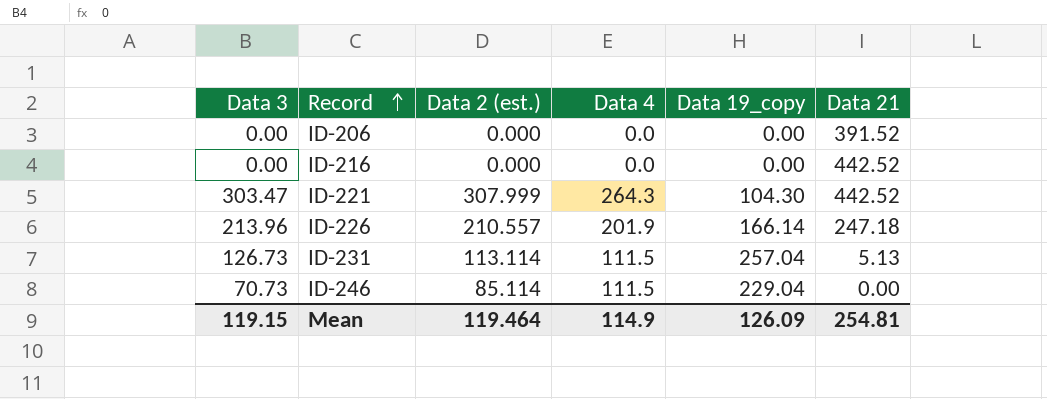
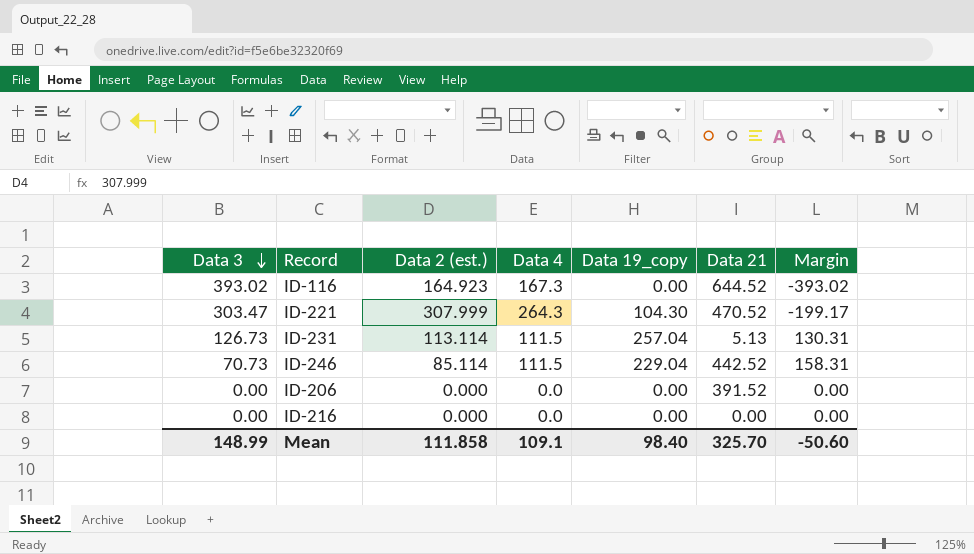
row order: Record ascending -> Data 3 descending
column Margin | formula: none -> [Data 19_copy] - [Data 3]
row ID-226: 213.96 | 210.557 | 201.9 | 166.14 | 247.18 -> none
row ID-116: none -> 393.02 | 164.923 | 167.3 | 0.00 | 644.52 | -393.02
ID-221 | Data 21: 442.52 -> 470.52
ID-246 | Data 21: 0.00 -> 442.52
ID-216 | Data 21: 442.52 -> 0.00
Mean | Data 3: 119.15 -> 148.99
Mean | Data 2 (est.): 119.464 -> 111.858
Mean | Data 4: 114.9 -> 109.1
Mean | Data 19_copy: 126.09 -> 98.40
Mean | Data 21: 254.81 -> 325.70

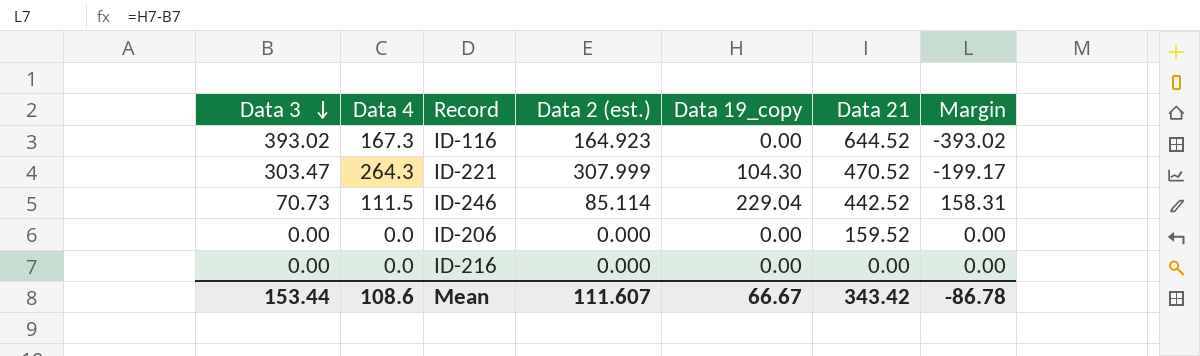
column Data 4 | position: 4 -> 2
row ID-231: 126.73 | 113.114 | 111.5 | 257.04 | 5.13 | 130.31 -> none
ID-206 | Data 21: 391.52 -> 159.52
Mean | Data 3: 148.99 -> 153.44
Mean | Data 4: 109.1 -> 108.6
Mean | Data 2 (est.): 111.858 -> 111.607
Mean | Data 19_copy: 98.40 -> 66.67
Mean | Data 21: 325.70 -> 343.42
Mean | Margin: -50.60 -> -86.78

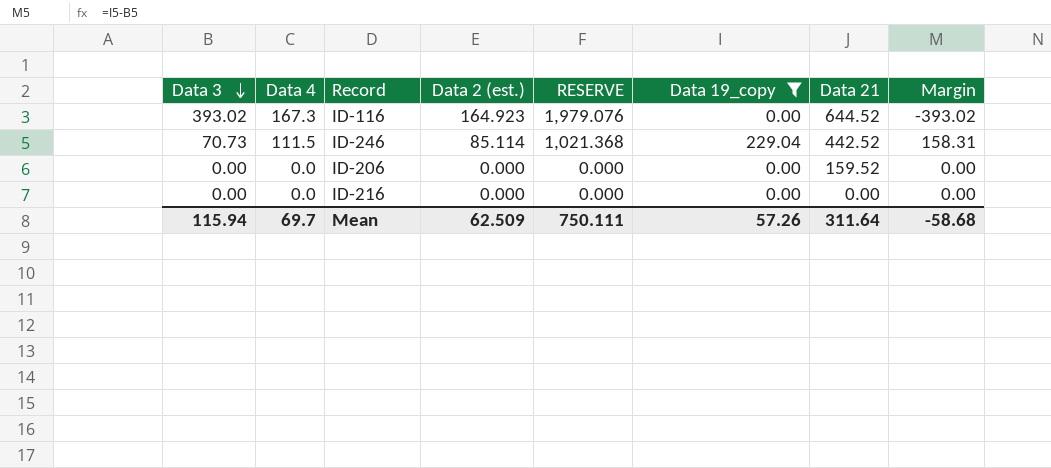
filter: none -> Data 19_copy != 104.30
column RESERVE | formula: none -> [Data 2 (est.)] * 12
Mean | Data 3: 153.44 -> 115.94
Mean | Data 4: 108.6 -> 69.7
Mean | Data 2 (est.): 111.607 -> 62.509
Mean | Data 19_copy: 66.67 -> 57.26
Mean | Data 21: 343.42 -> 311.64
Mean | Margin: -86.78 -> -58.68

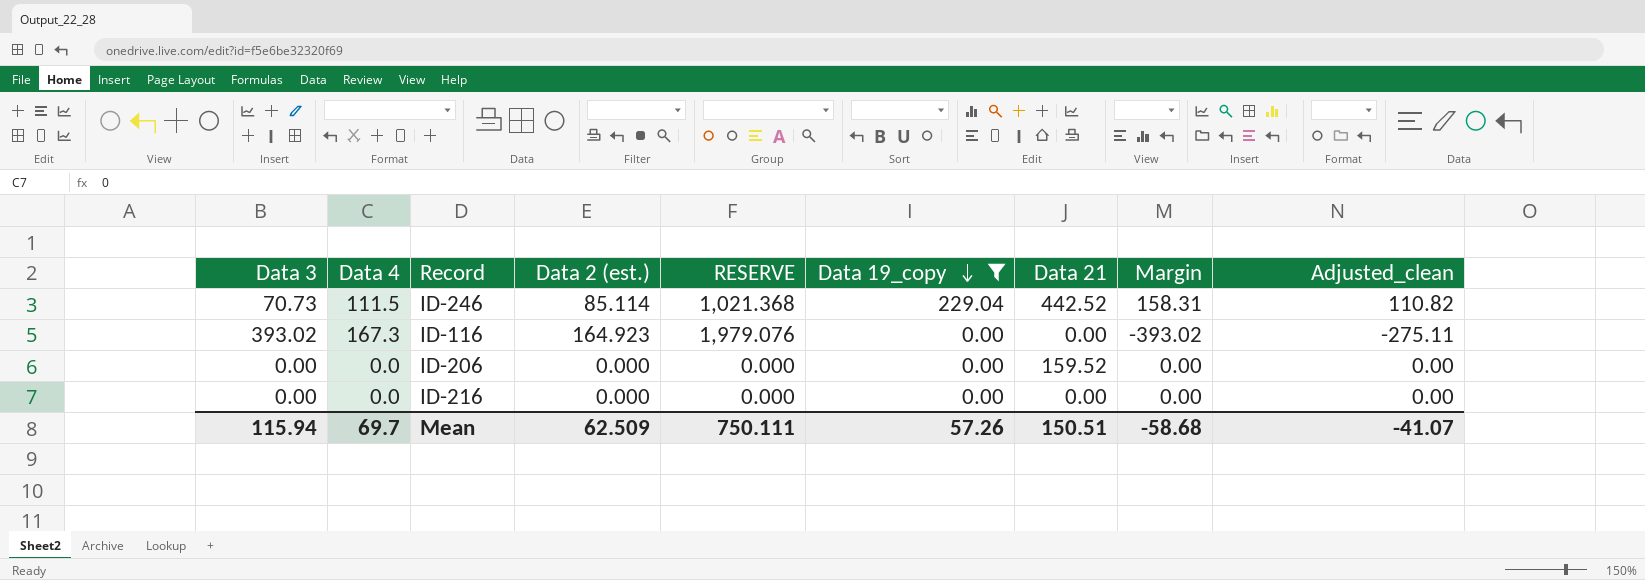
row order: Data 3 descending -> Data 19_copy descending
column Adjusted_clean | formula: none -> [Margin] * 0.7
ID-116 | Data 21: 644.52 -> 0.00
Mean | Data 21: 311.64 -> 150.51

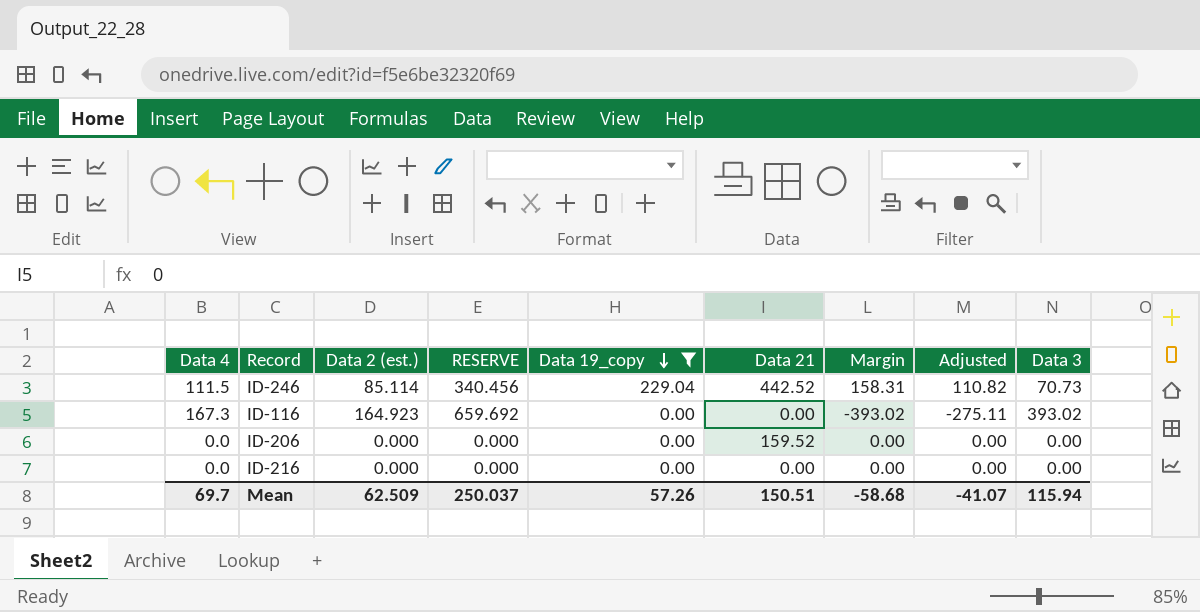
column RESERVE | formula: [Data 2 (est.)] * 12 -> [Data 2 (est.)] * 4
column name: Adjusted_clean -> Adjusted
column Data 3 | position: 1 -> 9
Mean | RESERVE: 750.111 -> 250.037

